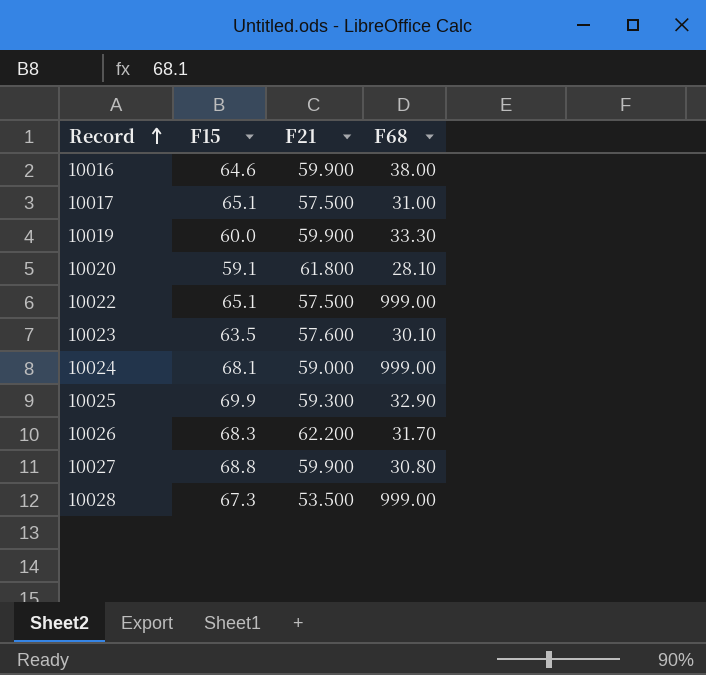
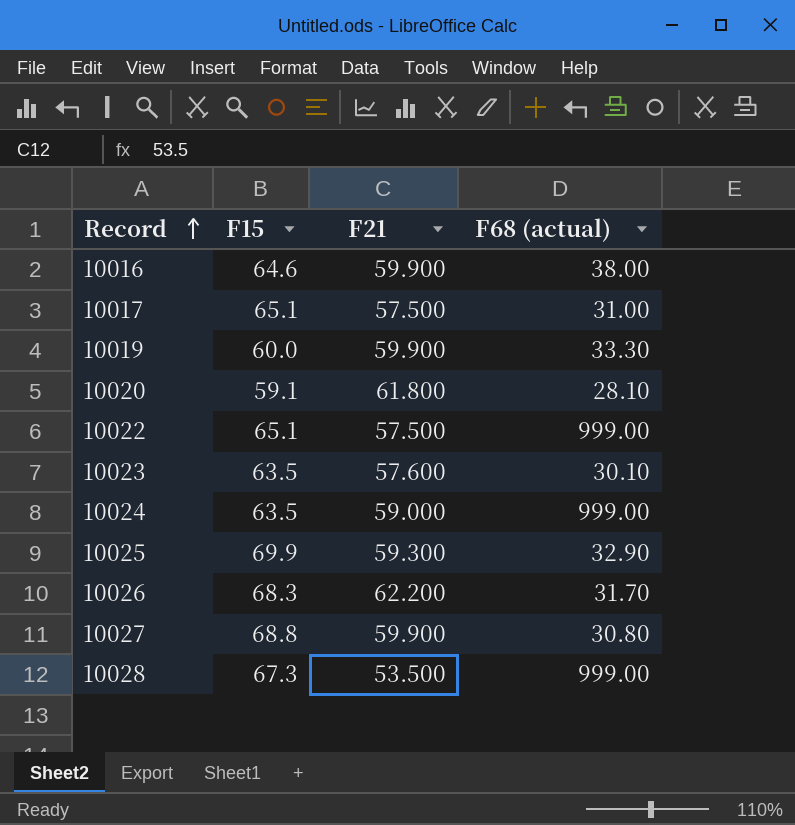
column name: F68 -> F68 (actual)
10024 | F15: 68.1 -> 63.5

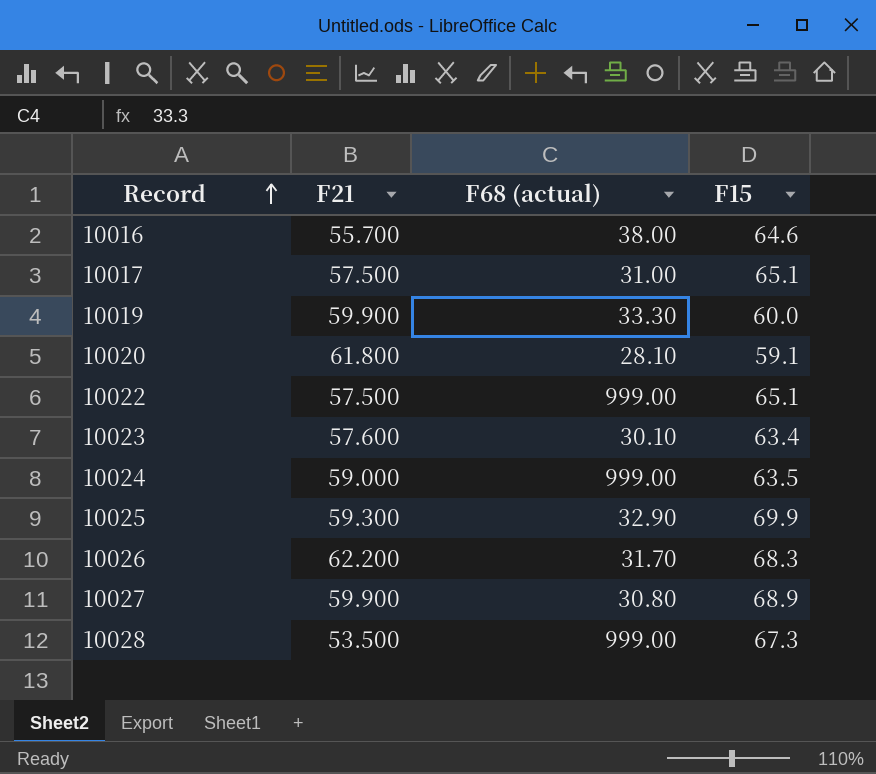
column F15 | position: 2 -> 4
10016 | F21: 59.900 -> 55.700
10023 | F15: 63.5 -> 63.4
10027 | F15: 68.8 -> 68.9

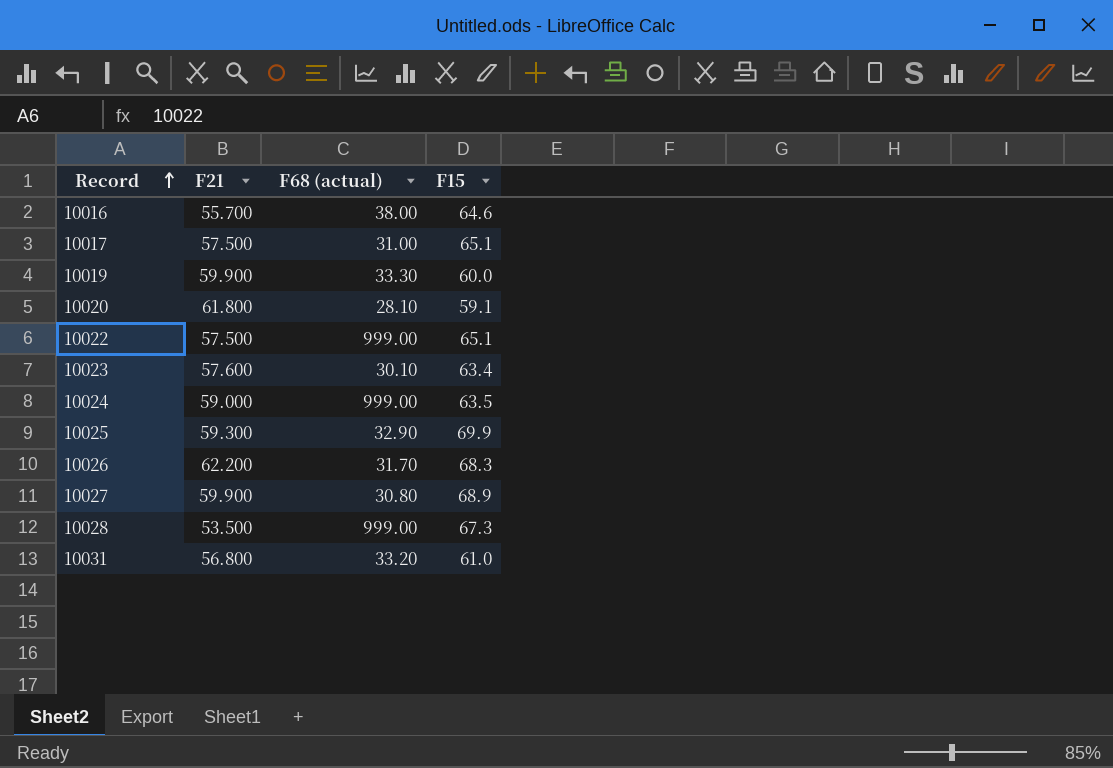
row 10031: none -> 56.800 | 33.20 | 61.0

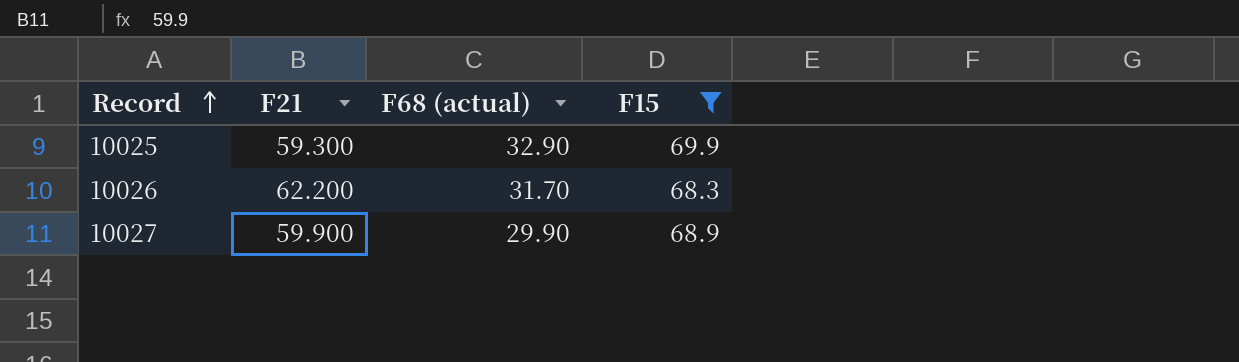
filter: none -> F15 >= 68.3
10027 | F68 (actual): 30.80 -> 29.90

